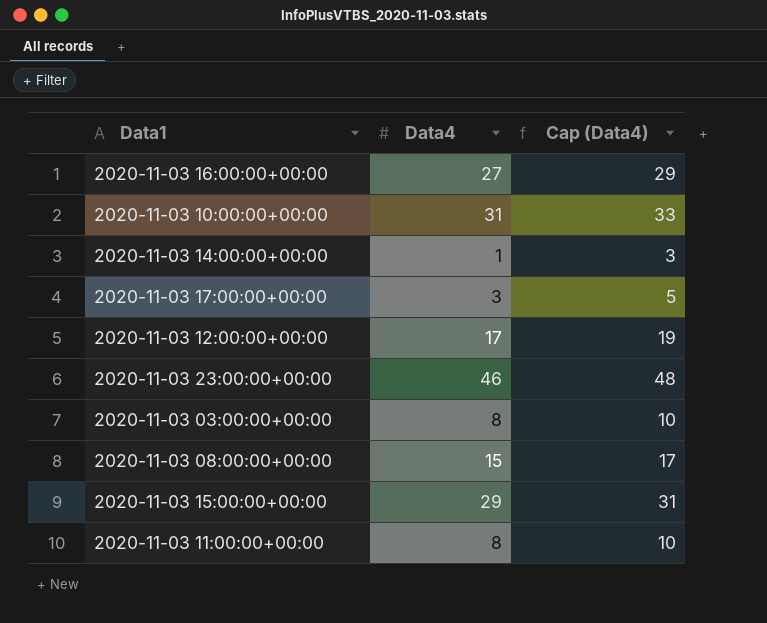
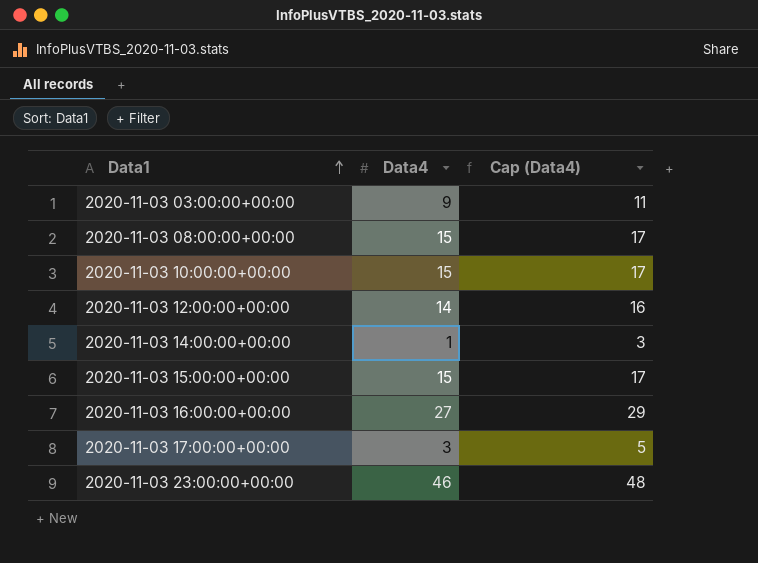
row order: none -> Data1 ascending
row 2020-11-03 11:00:00+00:00: 8 | 10 -> none
2020-11-03 03:00:00+00:00 | Data4: 8 -> 9
2020-11-03 03:00:00+00:00 | Cap (Data4): 10 -> 11
2020-11-03 10:00:00+00:00 | Data4: 31 -> 15
2020-11-03 10:00:00+00:00 | Cap (Data4): 33 -> 17
2020-11-03 12:00:00+00:00 | Data4: 17 -> 14
2020-11-03 12:00:00+00:00 | Cap (Data4): 19 -> 16
2020-11-03 15:00:00+00:00 | Data4: 29 -> 15
2020-11-03 15:00:00+00:00 | Cap (Data4): 31 -> 17

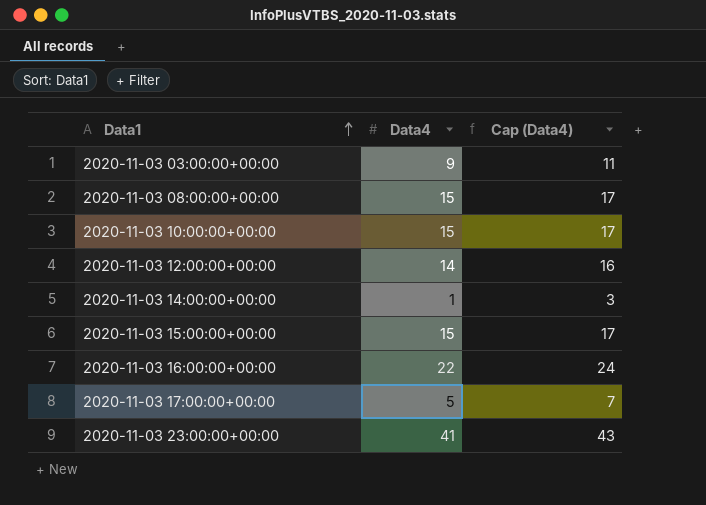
2020-11-03 16:00:00+00:00 | Data4: 27 -> 22
2020-11-03 16:00:00+00:00 | Cap (Data4): 29 -> 24
2020-11-03 17:00:00+00:00 | Data4: 3 -> 5
2020-11-03 17:00:00+00:00 | Cap (Data4): 5 -> 7
2020-11-03 23:00:00+00:00 | Data4: 46 -> 41
2020-11-03 23:00:00+00:00 | Cap (Data4): 48 -> 43

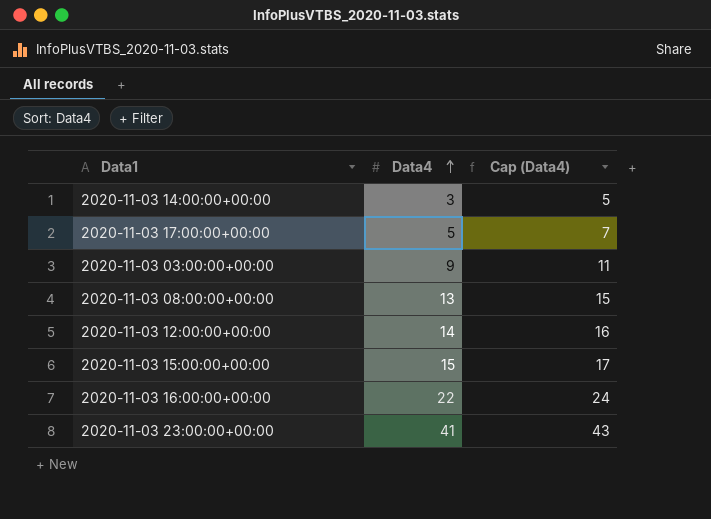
row order: Data1 ascending -> Data4 ascending
row 2020-11-03 10:00:00+00:00: 15 | 17 -> none
2020-11-03 14:00:00+00:00 | Data4: 1 -> 3
2020-11-03 14:00:00+00:00 | Cap (Data4): 3 -> 5
2020-11-03 08:00:00+00:00 | Data4: 15 -> 13
2020-11-03 08:00:00+00:00 | Cap (Data4): 17 -> 15

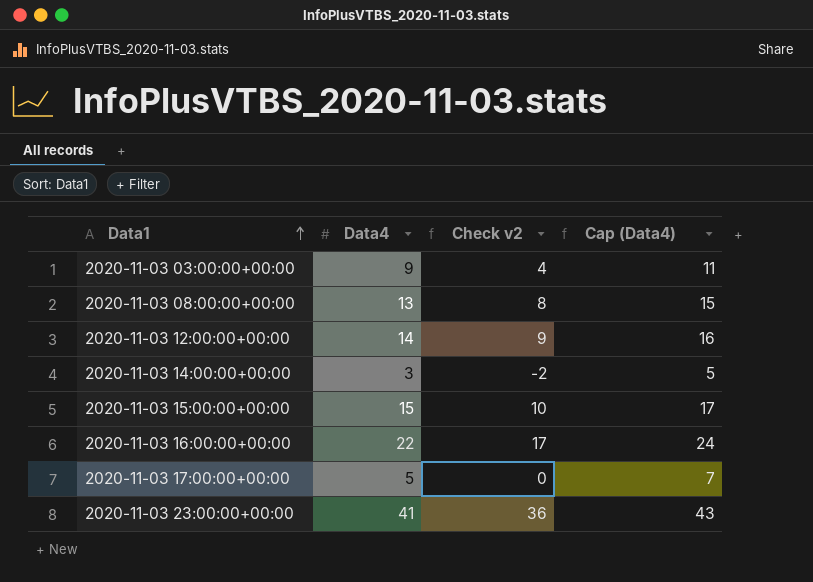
row order: Data4 ascending -> Data1 ascending
column Check v2 | formula: none -> [Data4] - 5

